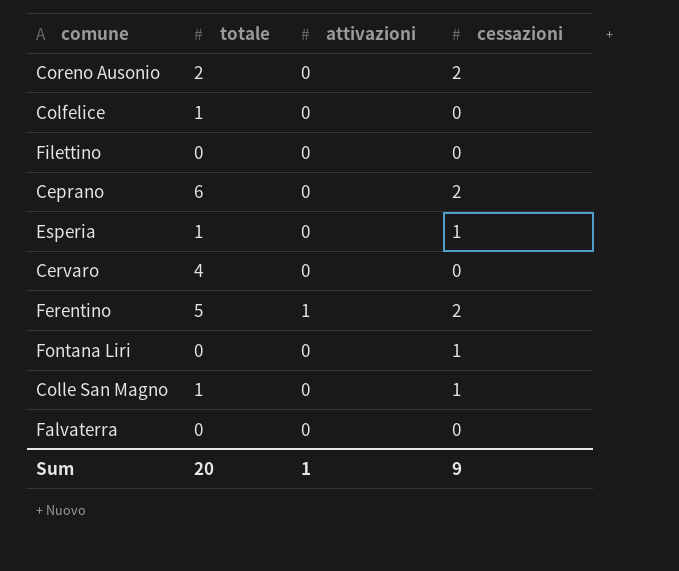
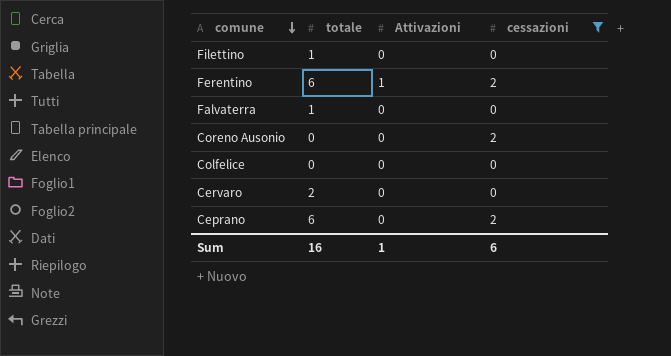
filter: none -> cessazioni != 1
row order: none -> comune descending
column name: attivazioni -> Attivazioni
Filettino | totale: 0 -> 1
Ferentino | totale: 5 -> 6
Falvaterra | totale: 0 -> 1
Coreno Ausonio | totale: 2 -> 0
Colfelice | totale: 1 -> 0
Cervaro | totale: 4 -> 2
Sum | totale: 20 -> 16
Sum | cessazioni: 9 -> 6

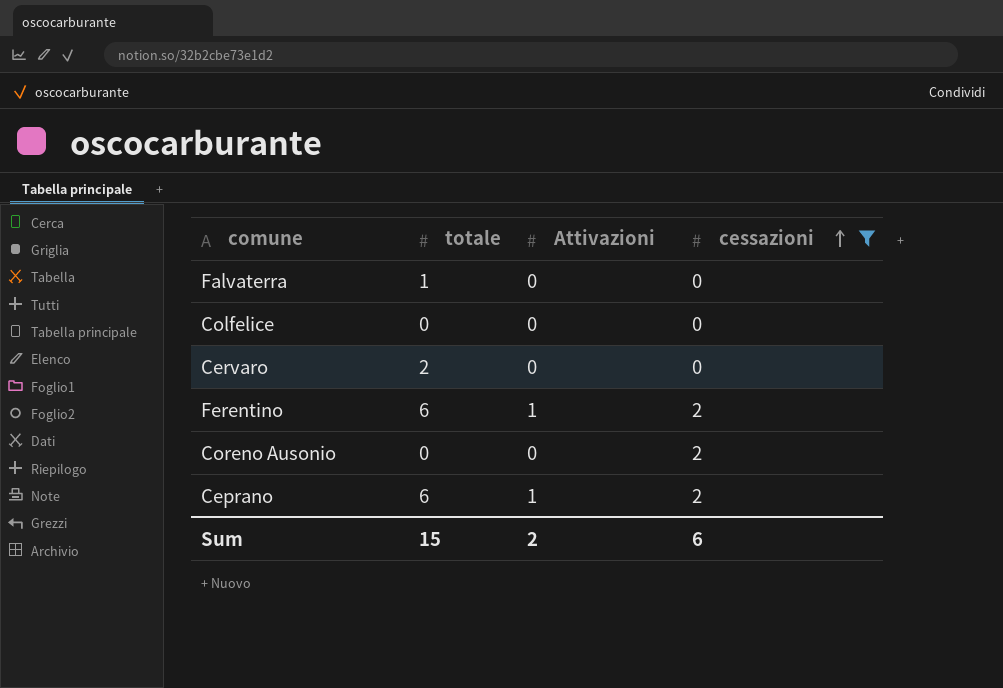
row order: comune descending -> cessazioni ascending
row Filettino: 1 | 0 | 0 -> none
Ceprano | Attivazioni: 0 -> 1
Sum | totale: 16 -> 15
Sum | Attivazioni: 1 -> 2

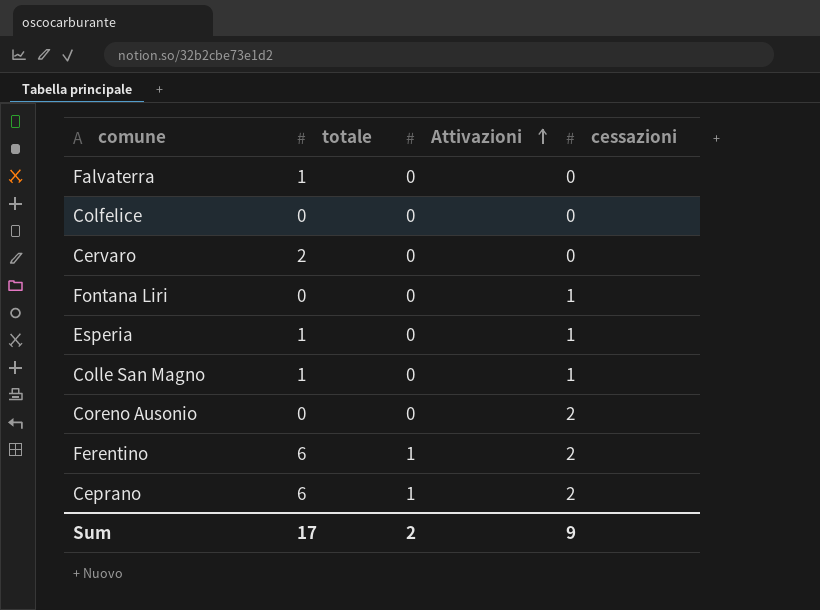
filter: cessazioni != 1 -> none
row order: cessazioni ascending -> Attivazioni ascending
Sum | totale: 15 -> 17
Sum | cessazioni: 6 -> 9

